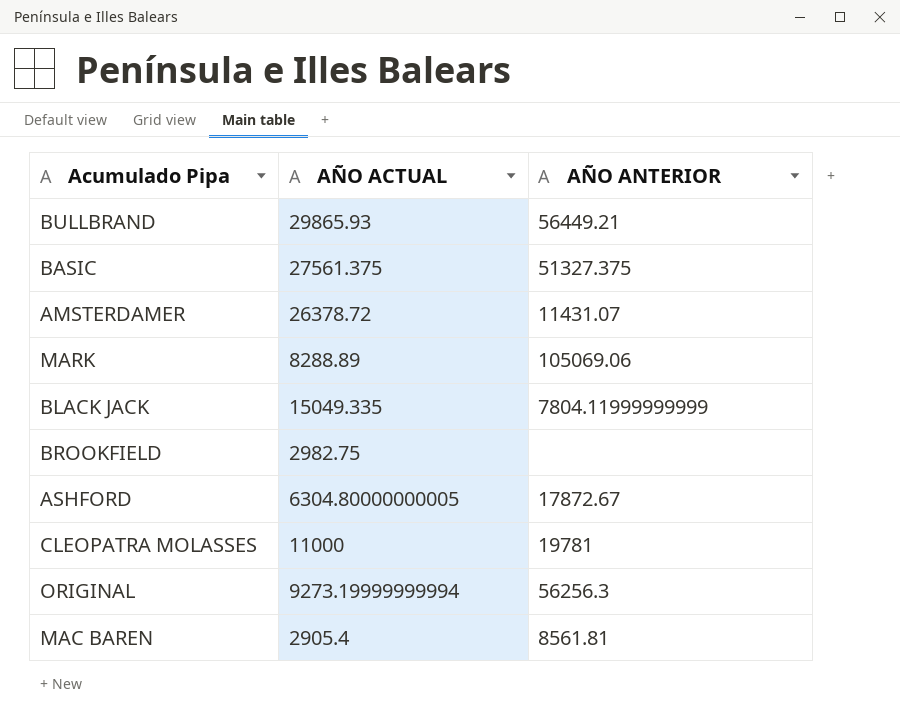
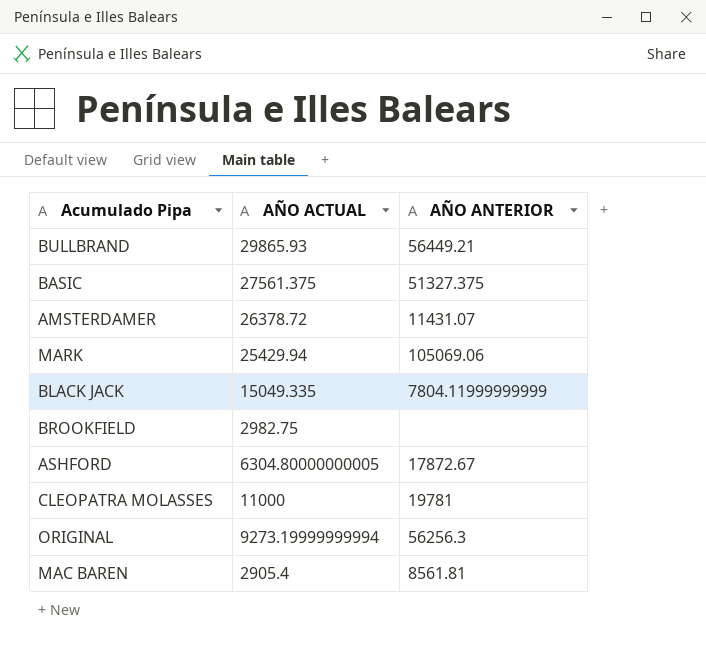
MARK | AÑO ACTUAL: 8288.89 -> 25429.94

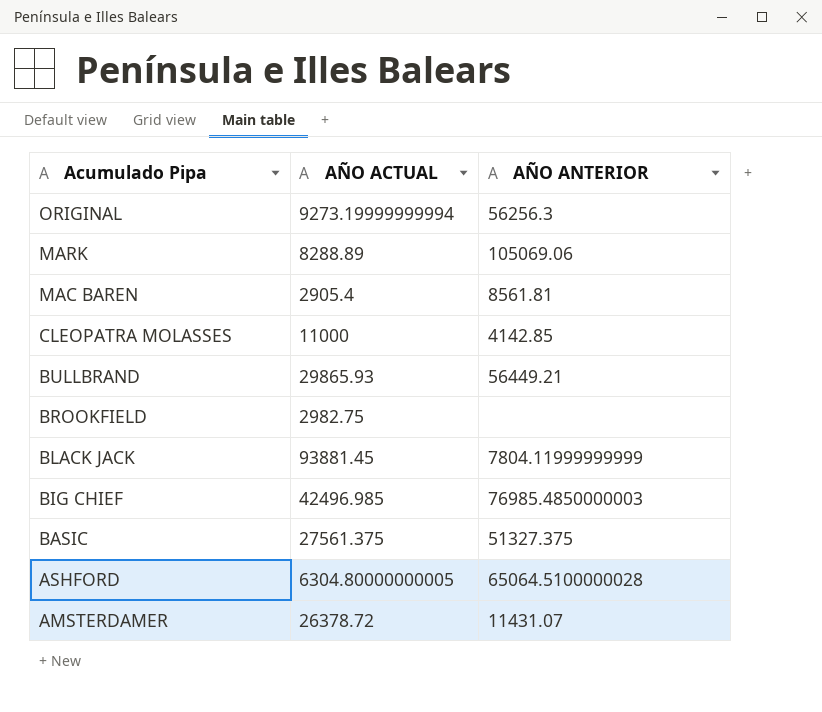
row order: none -> Acumulado Pipa descending
MARK | AÑO ACTUAL: 25429.94 -> 8288.89
CLEOPATRA MOLASSES | AÑO ANTERIOR: 19781 -> 4142.85
BLACK JACK | AÑO ACTUAL: 15049.335 -> 93881.45
row BIG CHIEF: none -> 42496.985 | 76985.4850000003
ASHFORD | AÑO ANTERIOR: 17872.67 -> 65064.5100000028

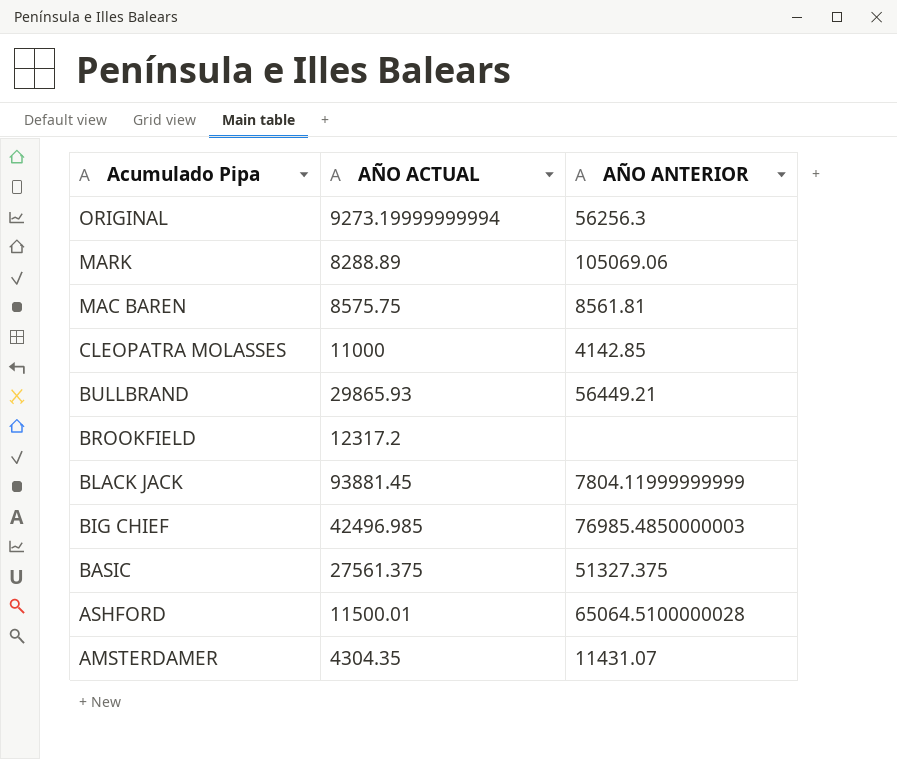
MAC BAREN | AÑO ACTUAL: 2905.4 -> 8575.75
BROOKFIELD | AÑO ACTUAL: 2982.75 -> 12317.2
ASHFORD | AÑO ACTUAL: 6304.80000000005 -> 11500.01
AMSTERDAMER | AÑO ACTUAL: 26378.72 -> 4304.35

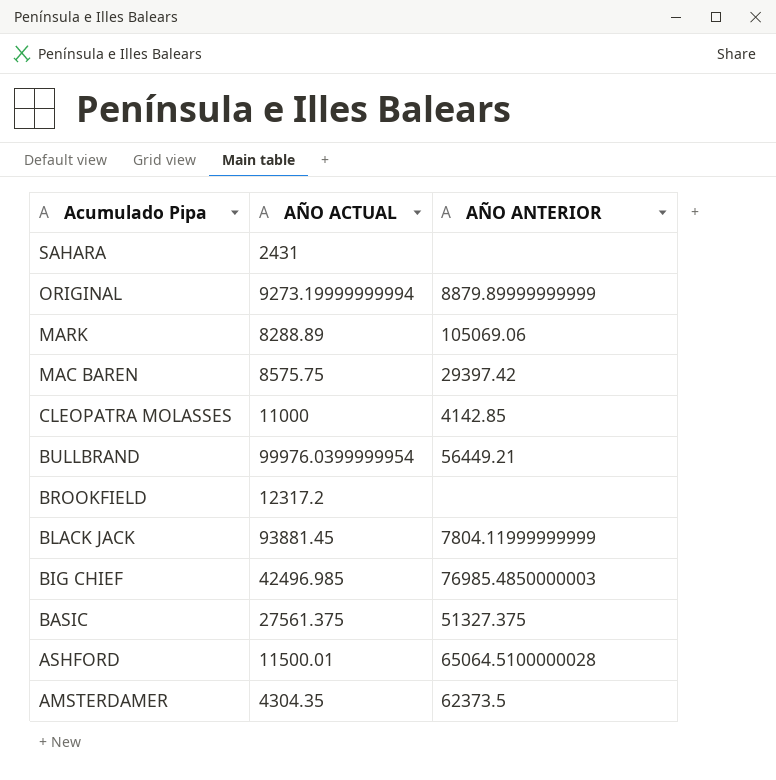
row SAHARA: none -> 2431 | none
ORIGINAL | AÑO ANTERIOR: 56256.3 -> 8879.89999999999
MAC BAREN | AÑO ANTERIOR: 8561.81 -> 29397.42
BULLBRAND | AÑO ACTUAL: 29865.93 -> 99976.0399999954
AMSTERDAMER | AÑO ANTERIOR: 11431.07 -> 62373.5

